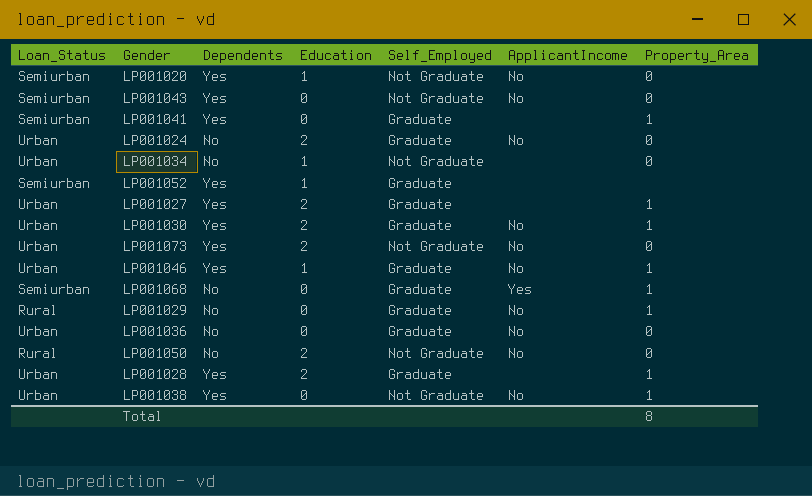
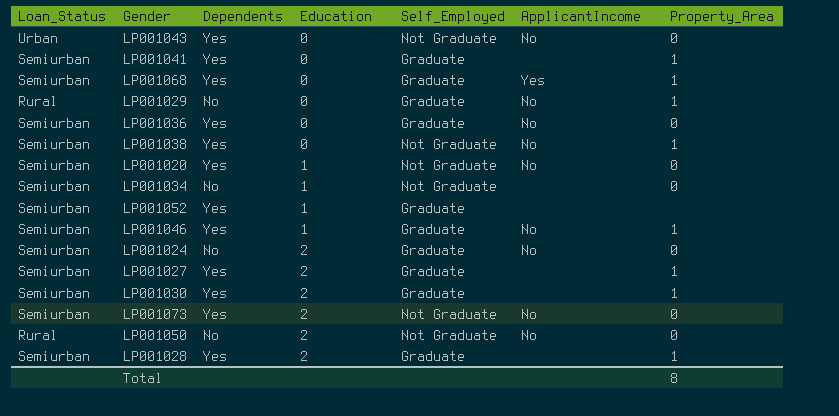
row order: none -> Education ascending
LP001043 | Loan_Status: Semiurban -> Urban
LP001068 | Dependents: No -> Yes
LP001036 | Loan_Status: Urban -> Semiurban
LP001036 | Dependents: No -> Yes
LP001038 | Loan_Status: Urban -> Semiurban
LP001034 | Loan_Status: Urban -> Semiurban
LP001046 | Loan_Status: Urban -> Semiurban
LP001024 | Loan_Status: Urban -> Semiurban
LP001027 | Loan_Status: Urban -> Semiurban
LP001030 | Loan_Status: Urban -> Semiurban
LP001030 | ApplicantIncome: No -> none
LP001073 | Loan_Status: Urban -> Semiurban
LP001028 | Loan_Status: Urban -> Semiurban

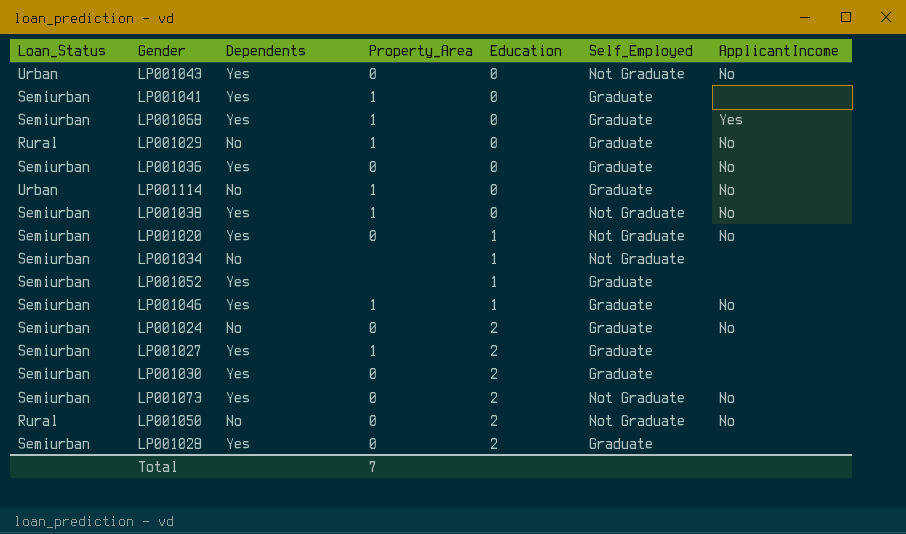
column Property_Area | position: 7 -> 4
row LP001114: none -> Urban | No | 1 | 0 | Graduate | No
LP001034 | Property_Area: 0 -> none
LP001030 | Property_Area: 1 -> 0
LP001028 | Property_Area: 1 -> 0
Total | Property_Area: 8 -> 7

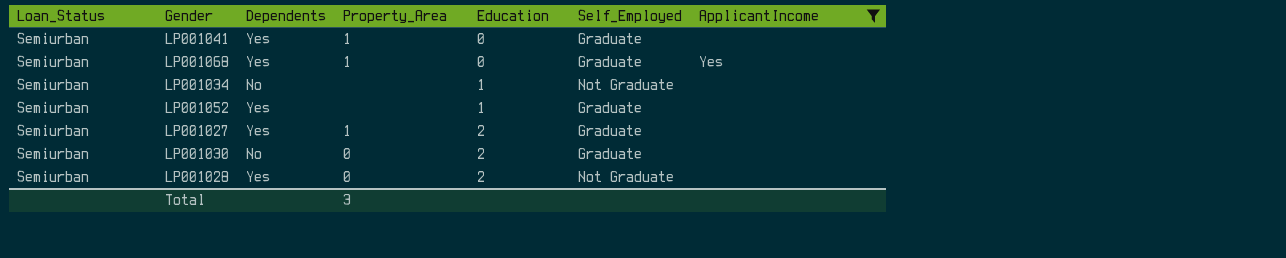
filter: none -> ApplicantIncome != No
LP001030 | Dependents: Yes -> No
LP001028 | Self_Employed: Graduate -> Not Graduate
Total | Property_Area: 7 -> 3

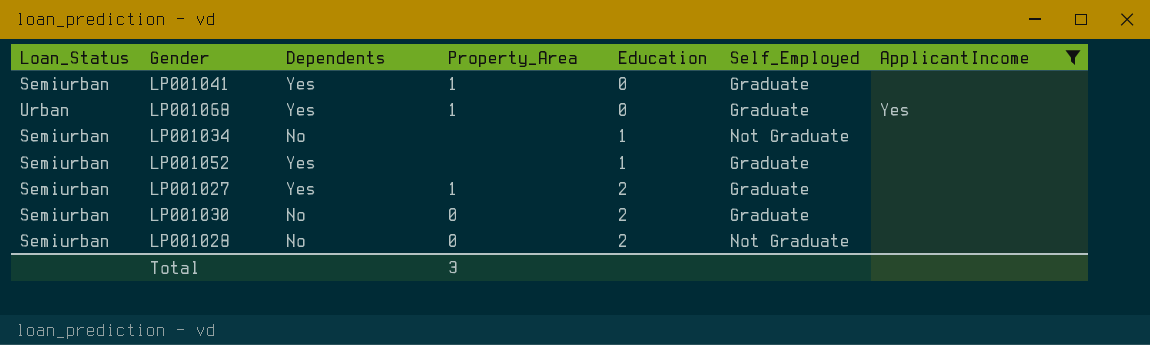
LP001068 | Loan_Status: Semiurban -> Urban
LP001028 | Dependents: Yes -> No

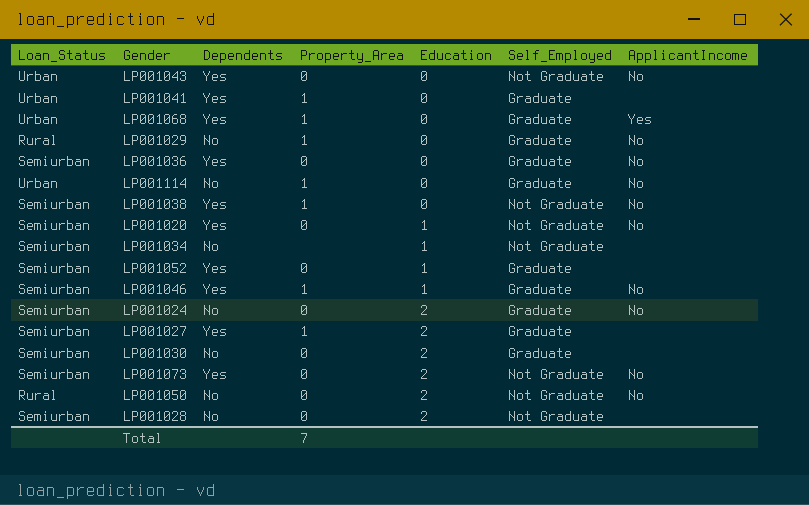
filter: ApplicantIncome != No -> none
LP001041 | Loan_Status: Semiurban -> Urban
LP001052 | Property_Area: none -> 0
Total | Property_Area: 3 -> 7

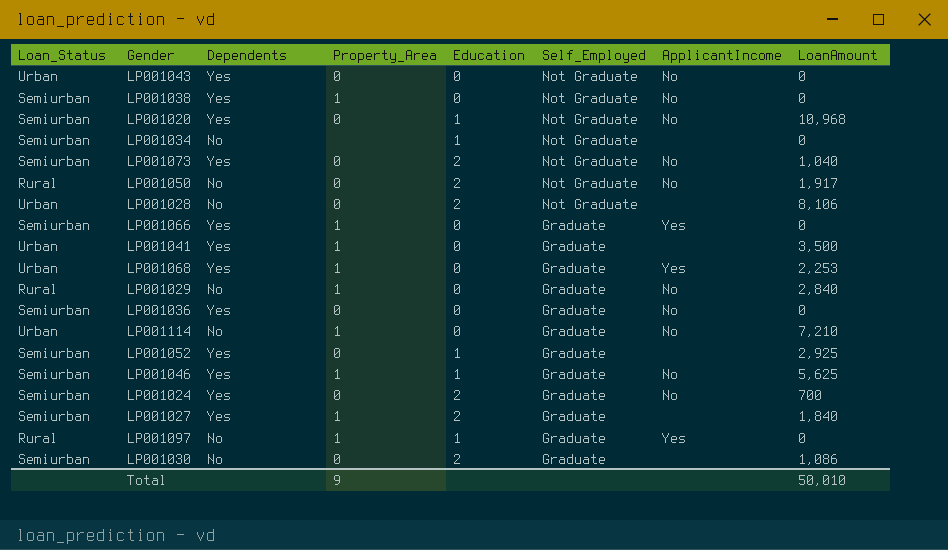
row order: Education ascending -> Self_Employed descending
column LoanAmount | position: none -> 8
LP001028 | Loan_Status: Semiurban -> Urban
row LP001066: none -> Semiurban | Yes | 1 | 0 | Graduate | Yes | 0
LP001024 | Dependents: No -> Yes
row LP001097: none -> Rural | No | 1 | 1 | Graduate | Yes | 0
Total | Property_Area: 7 -> 9

